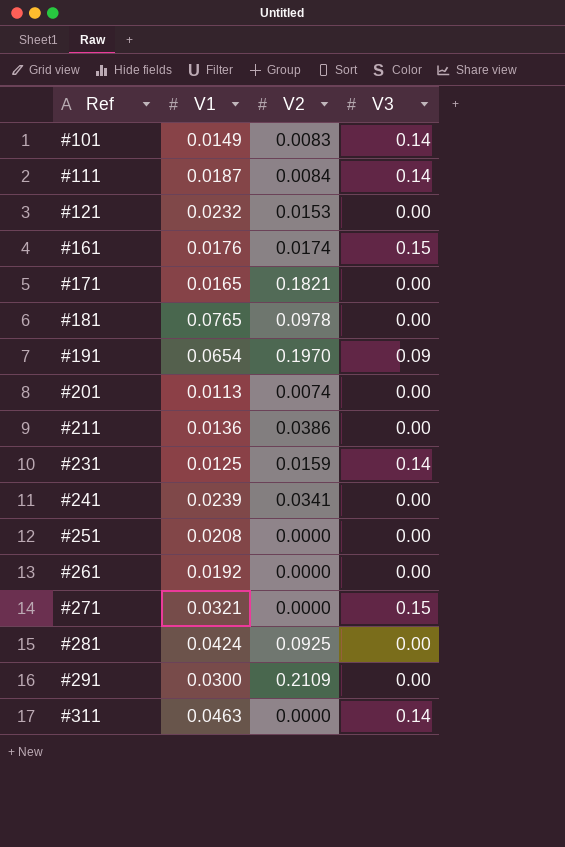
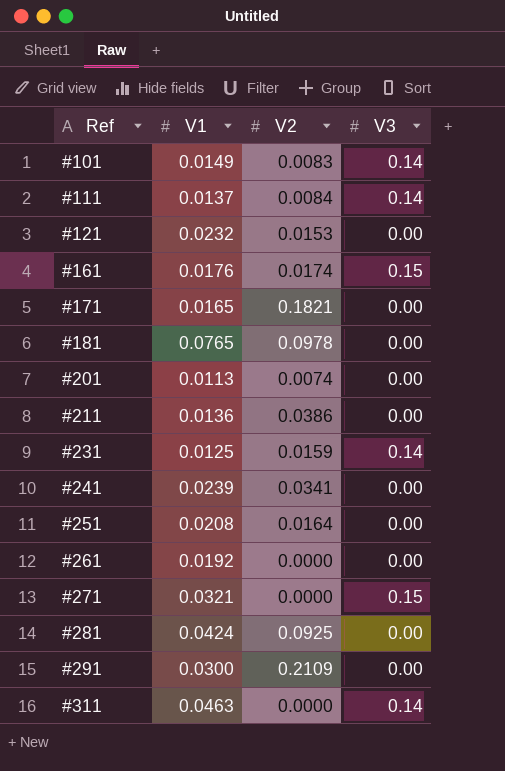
row #191: 0.0654 | 0.1970 | 0.09 -> none
#111 | V1: 0.0187 -> 0.0137
#251 | V2: 0.0000 -> 0.0164

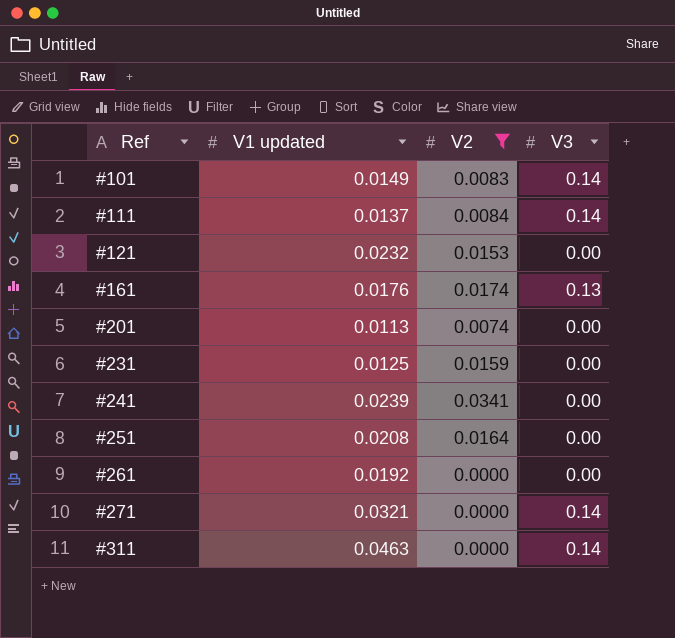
filter: none -> V2 <= 0.0341
column name: V1 -> V1 updated
#161 | V3: 0.15 -> 0.13
#231 | V3: 0.14 -> 0.00
#271 | V3: 0.15 -> 0.14

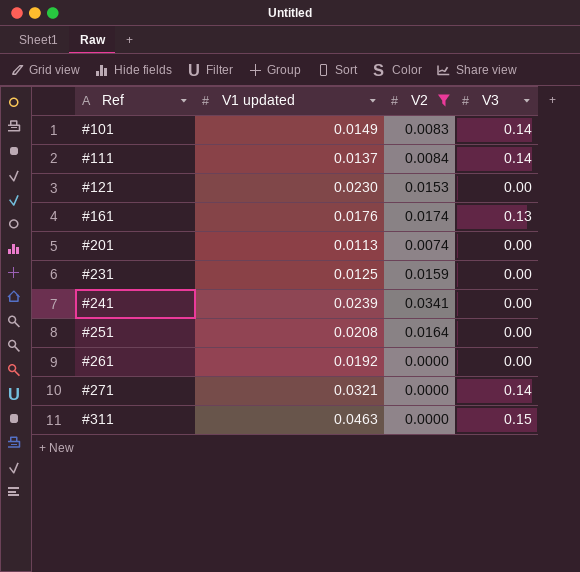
#121 | V1 updated: 0.0232 -> 0.0230
#311 | V3: 0.14 -> 0.15

